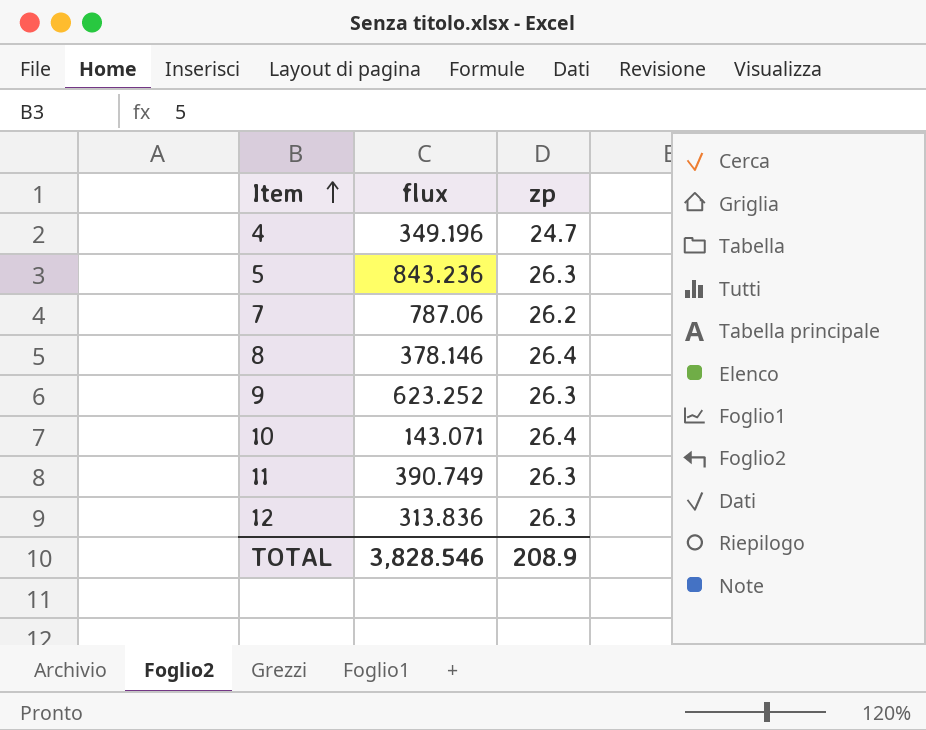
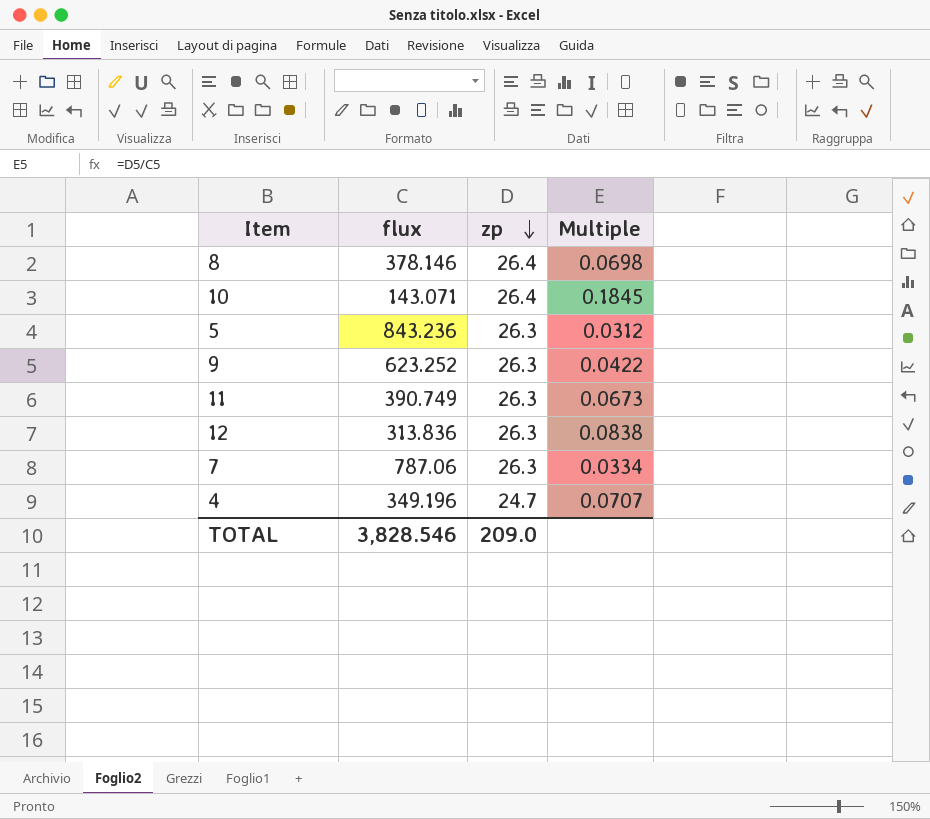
row order: Item ascending -> zp descending
column Multiple | formula: none -> [zp] / [flux]
7 | zp: 26.2 -> 26.3
TOTAL | zp: 208.9 -> 209.0

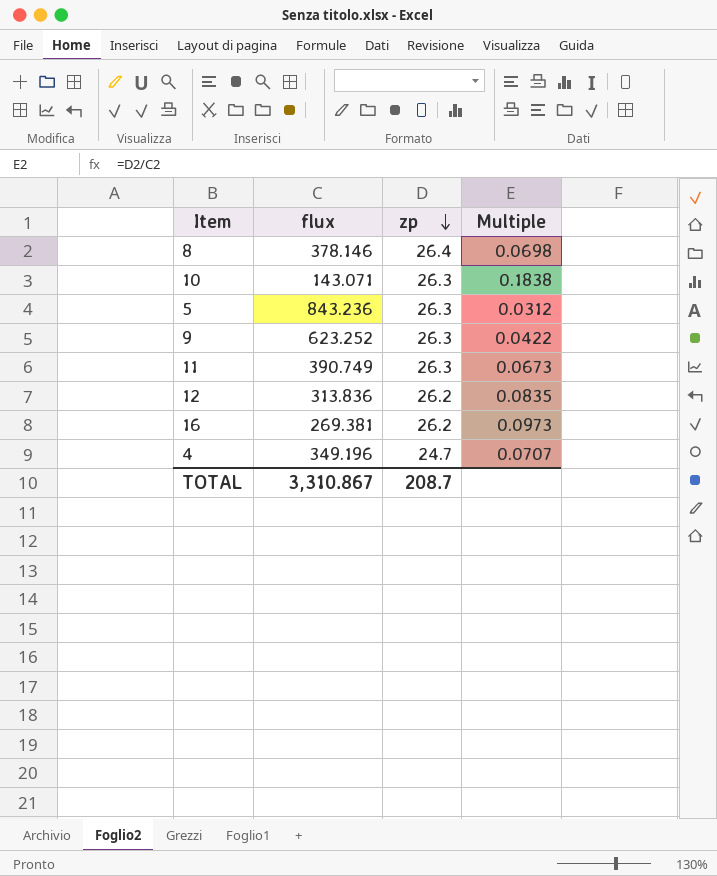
row 7: 787.06 | 26.3 | 0.0334 -> none
10 | zp: 26.4 -> 26.3
10 | Multiple: 0.1845 -> 0.1838
12 | zp: 26.3 -> 26.2
12 | Multiple: 0.0838 -> 0.0835
row 16: none -> 269.381 | 26.2 | 0.0973
TOTAL | flux: 3,828.546 -> 3,310.867
TOTAL | zp: 209.0 -> 208.7

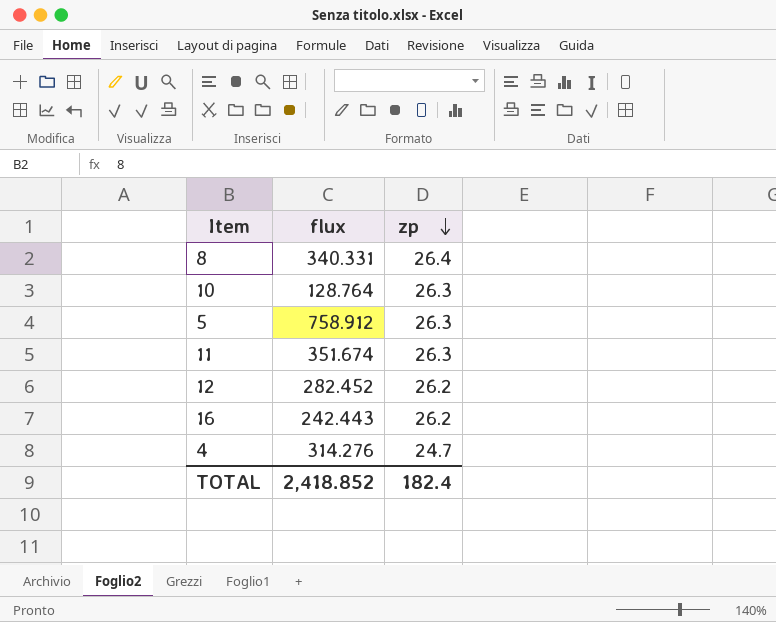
column Multiple | formula: [zp] / [flux] -> none
row 9: 623.252 | 26.3 | 0.0422 -> none
8 | flux: 378.146 -> 340.331
10 | flux: 143.071 -> 128.764
5 | flux: 843.236 -> 758.912
11 | flux: 390.749 -> 351.674
12 | flux: 313.836 -> 282.452
16 | flux: 269.381 -> 242.443
4 | flux: 349.196 -> 314.276
TOTAL | flux: 3,310.867 -> 2,418.852
TOTAL | zp: 208.7 -> 182.4

